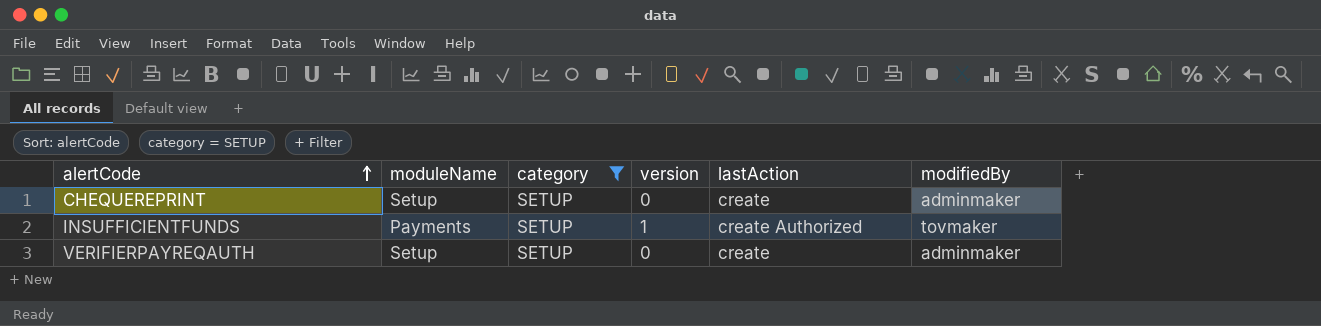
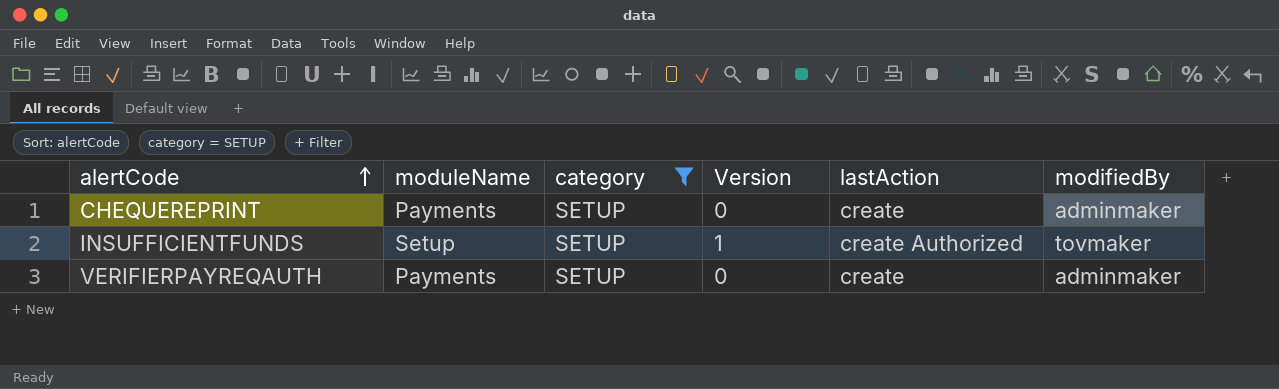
column name: version -> Version
CHEQUEREPRINT | moduleName: Setup -> Payments
INSUFFICIENTFUNDS | moduleName: Payments -> Setup
VERIFIERPAYREQAUTH | moduleName: Setup -> Payments

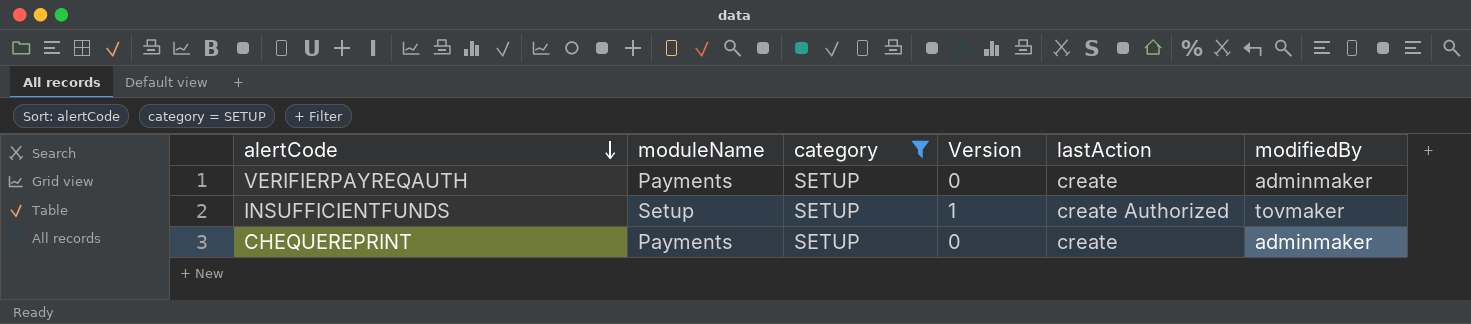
row order: alertCode ascending -> alertCode descending

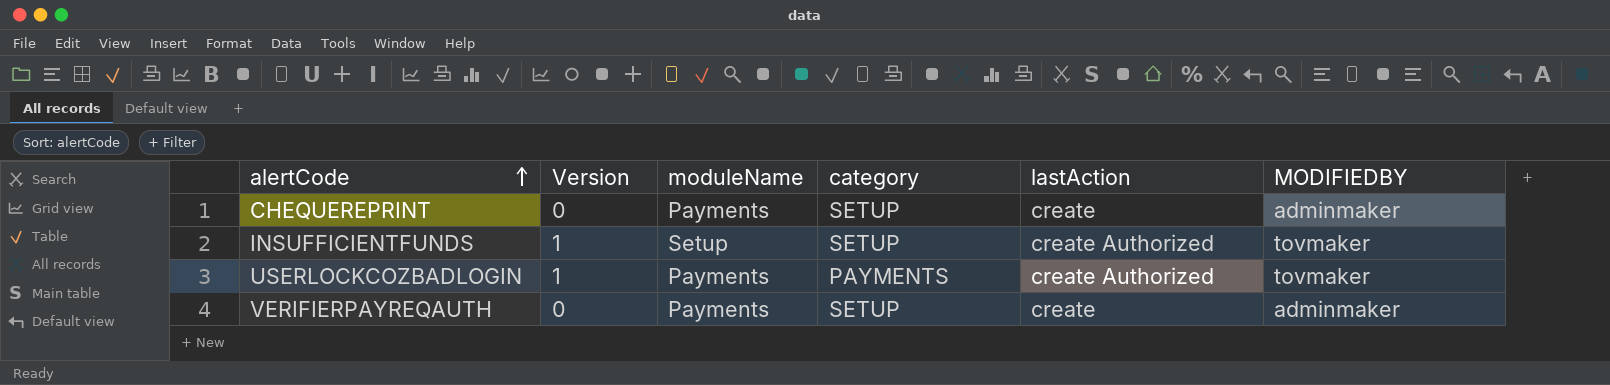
filter: category = SETUP -> none
row order: alertCode descending -> alertCode ascending
column Version | position: 4 -> 2
column name: modifiedBy -> MODIFIEDBY

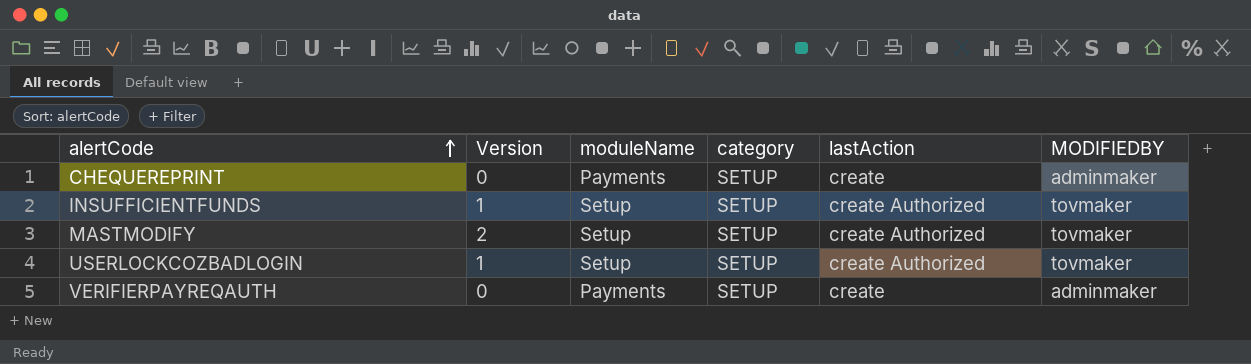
row MASTMODIFY: none -> 2 | Setup | SETUP | create Authorized | tovmaker
USERLOCKCOZBADLOGIN | moduleName: Payments -> Setup
USERLOCKCOZBADLOGIN | category: PAYMENTS -> SETUP

